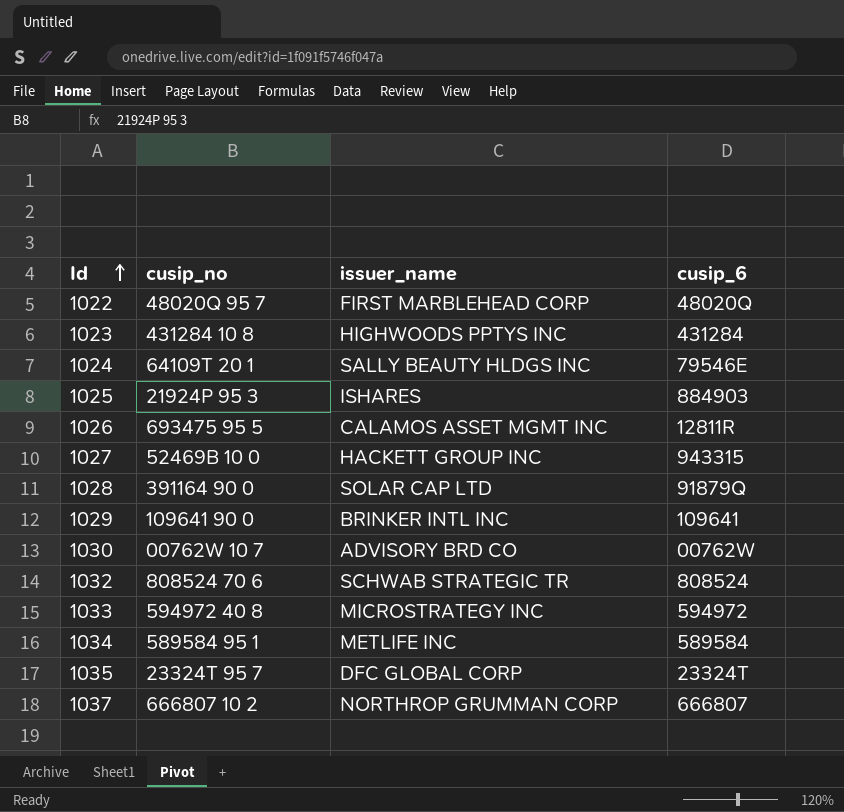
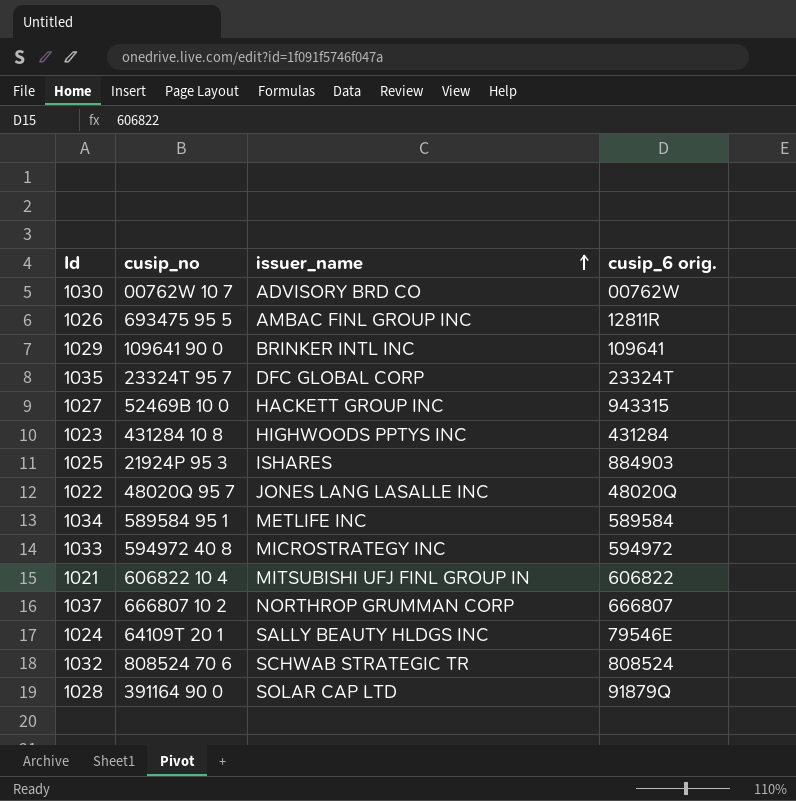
row order: Id ascending -> issuer_name ascending
column name: cusip_6 -> cusip_6 orig.
1026 | issuer_name: CALAMOS ASSET MGMT INC -> AMBAC FINL GROUP INC
1022 | issuer_name: FIRST MARBLEHEAD CORP -> JONES LANG LASALLE INC
row 1021: none -> 606822 10 4 | MITSUBISHI UFJ FINL GROUP IN | 606822

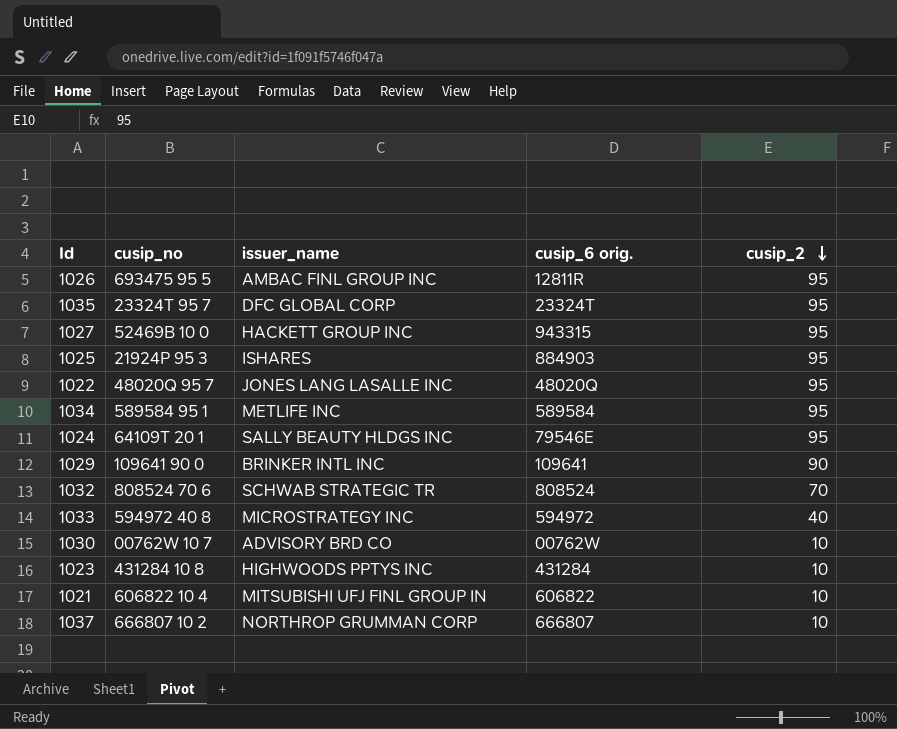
row order: issuer_name ascending -> cusip_2 descending
column cusip_2 | position: none -> 5
row 1028: 391164 90 0 | SOLAR CAP LTD | 91879Q -> none

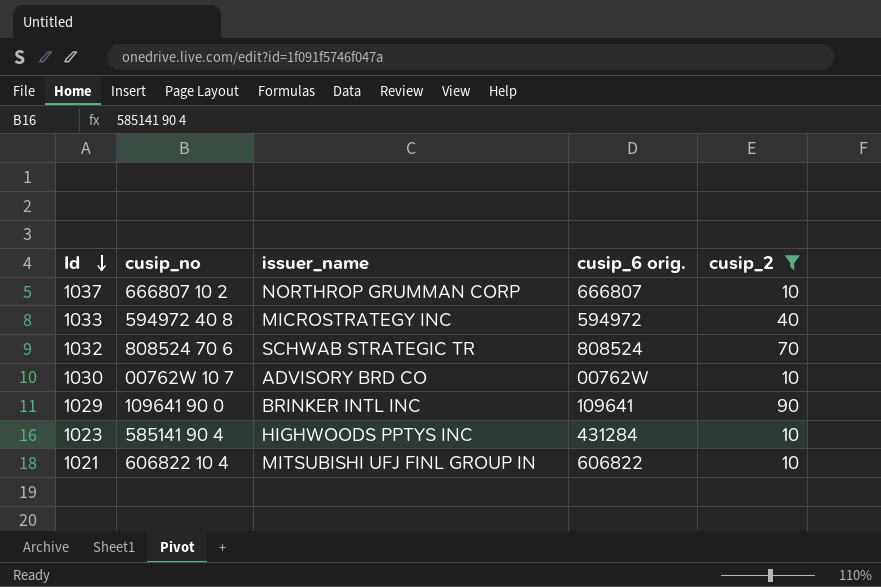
filter: none -> cusip_2 != 95
row order: cusip_2 descending -> Id descending
1023 | cusip_no: 431284 10 8 -> 585141 90 4

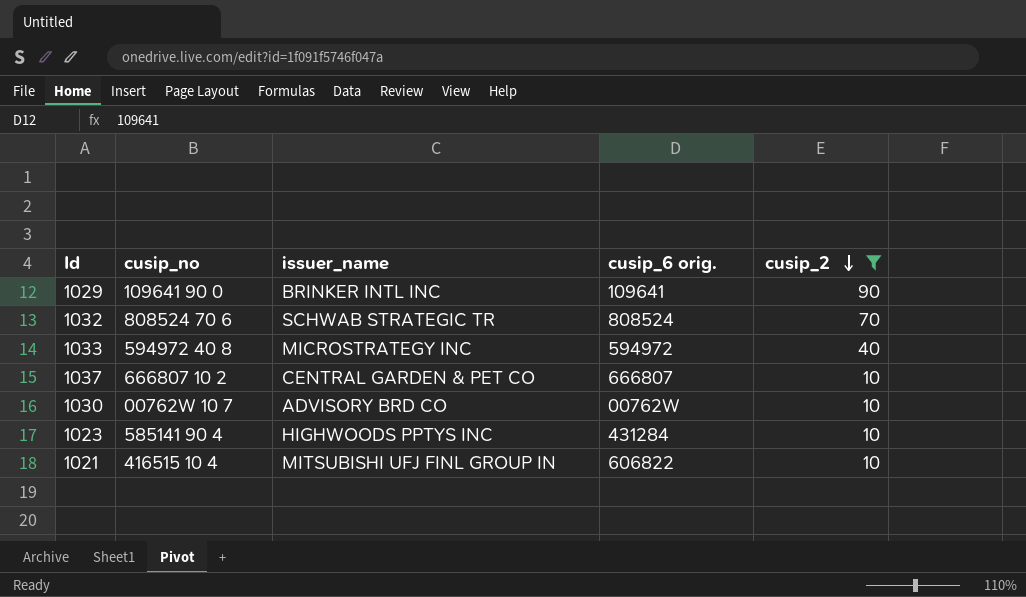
row order: Id descending -> cusip_2 descending
1037 | issuer_name: NORTHROP GRUMMAN CORP -> CENTRAL GARDEN & PET CO
1021 | cusip_no: 606822 10 4 -> 416515 10 4

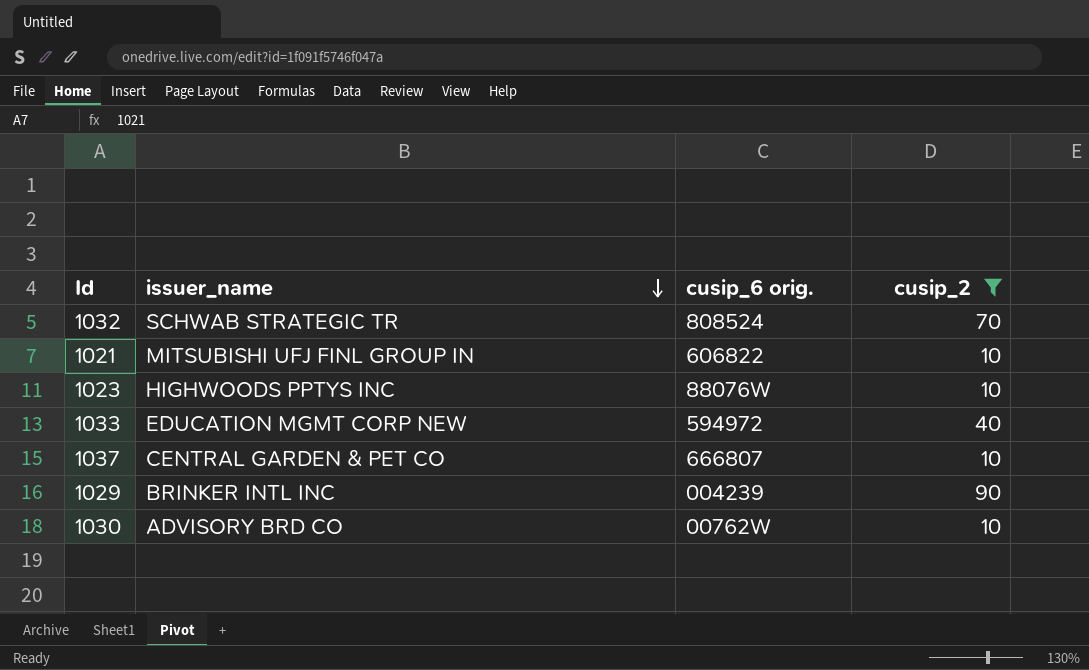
row order: cusip_2 descending -> issuer_name descending
column cusip_no | position: 2 -> none
1023 | cusip_6 orig.: 431284 -> 88076W
1033 | issuer_name: MICROSTRATEGY INC -> EDUCATION MGMT CORP NEW
1029 | cusip_6 orig.: 109641 -> 004239

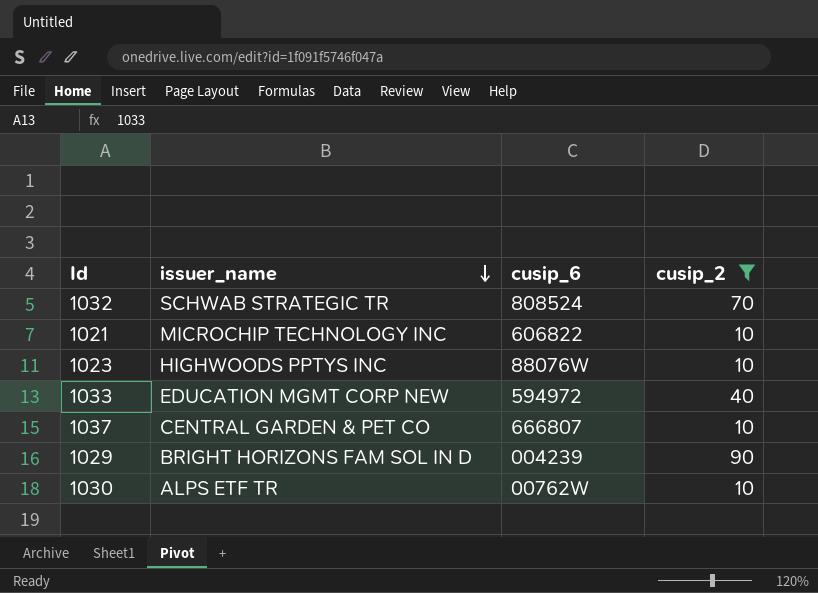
column name: cusip_6 orig. -> cusip_6
1021 | issuer_name: MITSUBISHI UFJ FINL GROUP IN -> MICROCHIP TECHNOLOGY INC
1029 | issuer_name: BRINKER INTL INC -> BRIGHT HORIZONS FAM SOL IN D
1030 | issuer_name: ADVISORY BRD CO -> ALPS ETF TR

